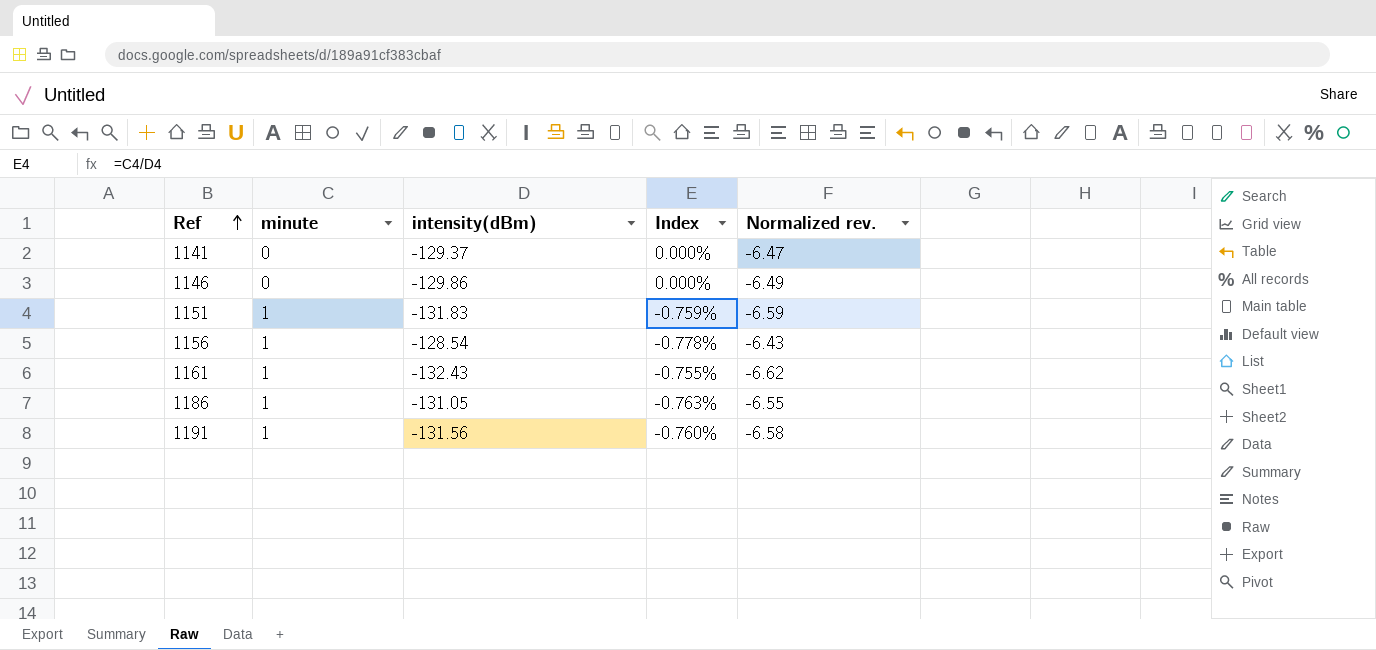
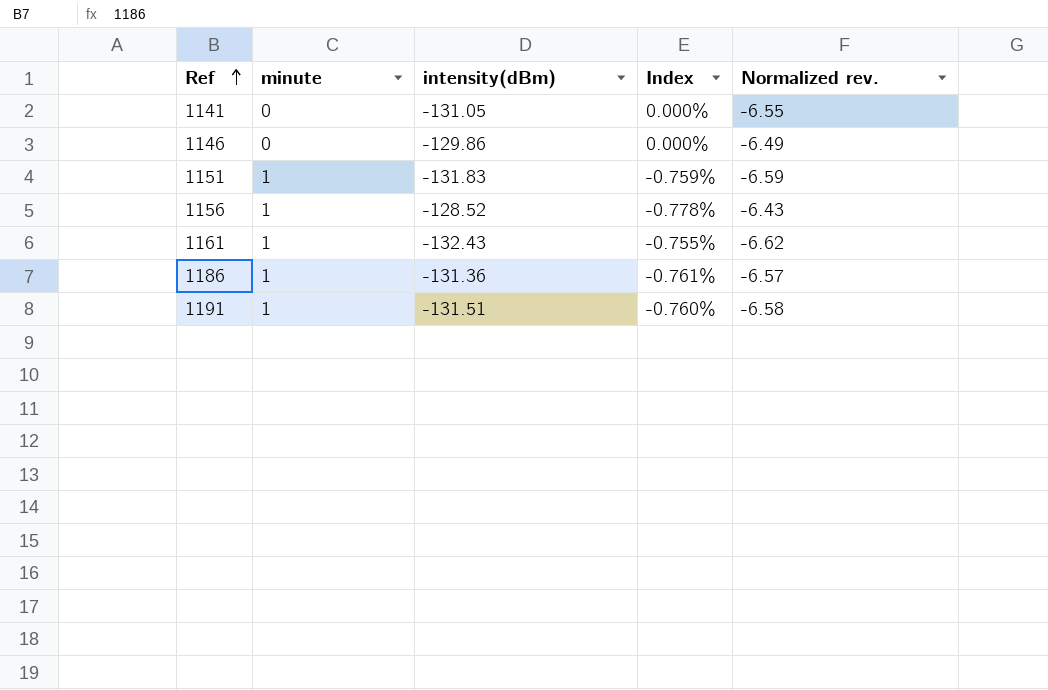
1141 | intensity(dBm): -129.37 -> -131.05
1141 | Normalized rev.: -6.47 -> -6.55
1156 | intensity(dBm): -128.54 -> -128.52
1186 | intensity(dBm): -131.05 -> -131.36
1186 | Index: -0.763% -> -0.761%
1186 | Normalized rev.: -6.55 -> -6.57
1191 | intensity(dBm): -131.56 -> -131.51

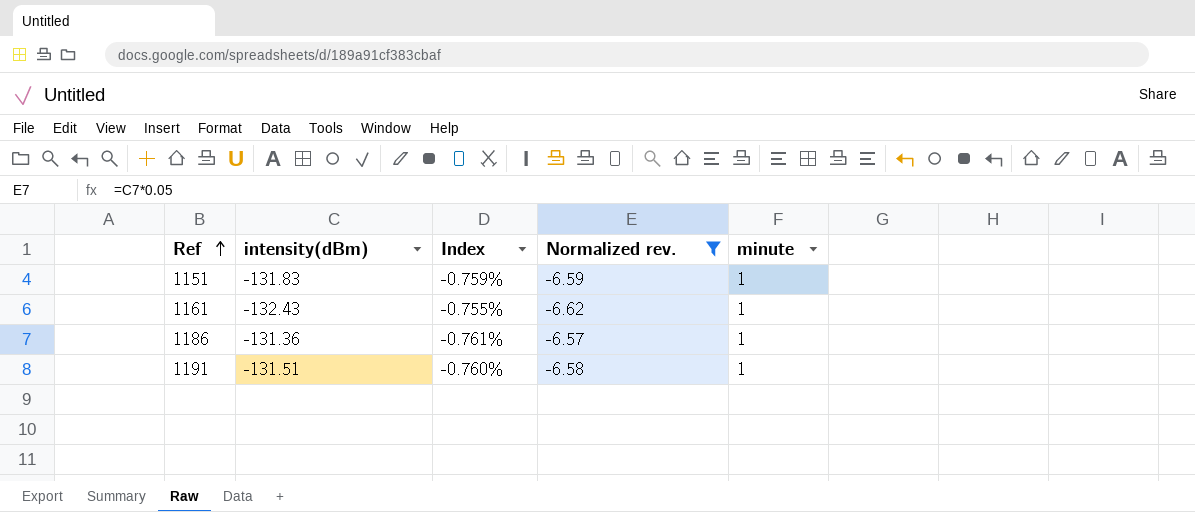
filter: none -> Normalized rev. <= -6.57
column minute | position: 2 -> 5

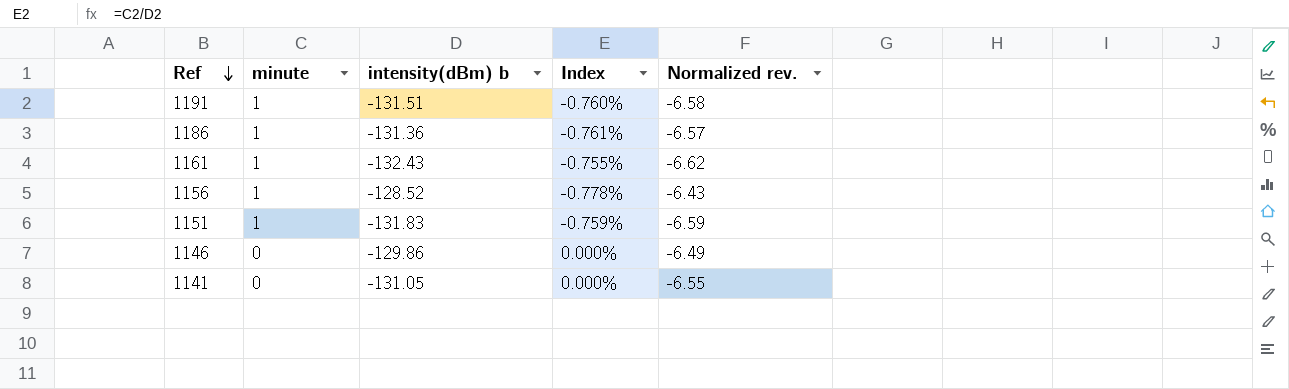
filter: Normalized rev. <= -6.57 -> none
row order: Ref ascending -> Ref descending
column minute | position: 5 -> 2
column name: intensity(dBm) -> intensity(dBm) b

